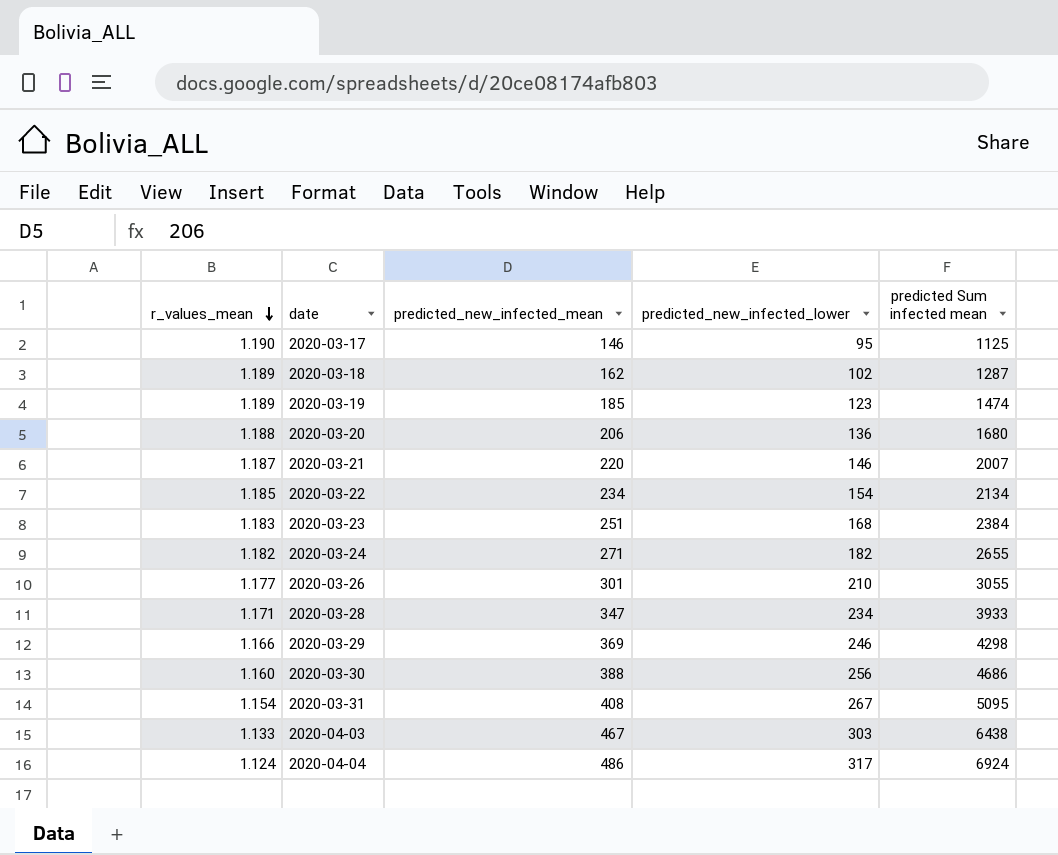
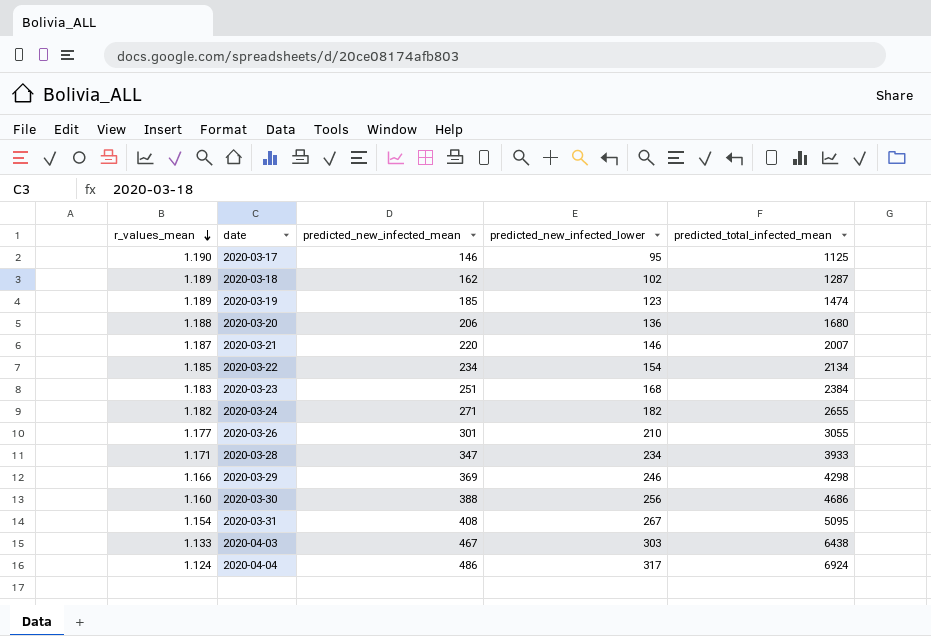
column name: predicted Sum infected mean -> predicted_total_infected_mean

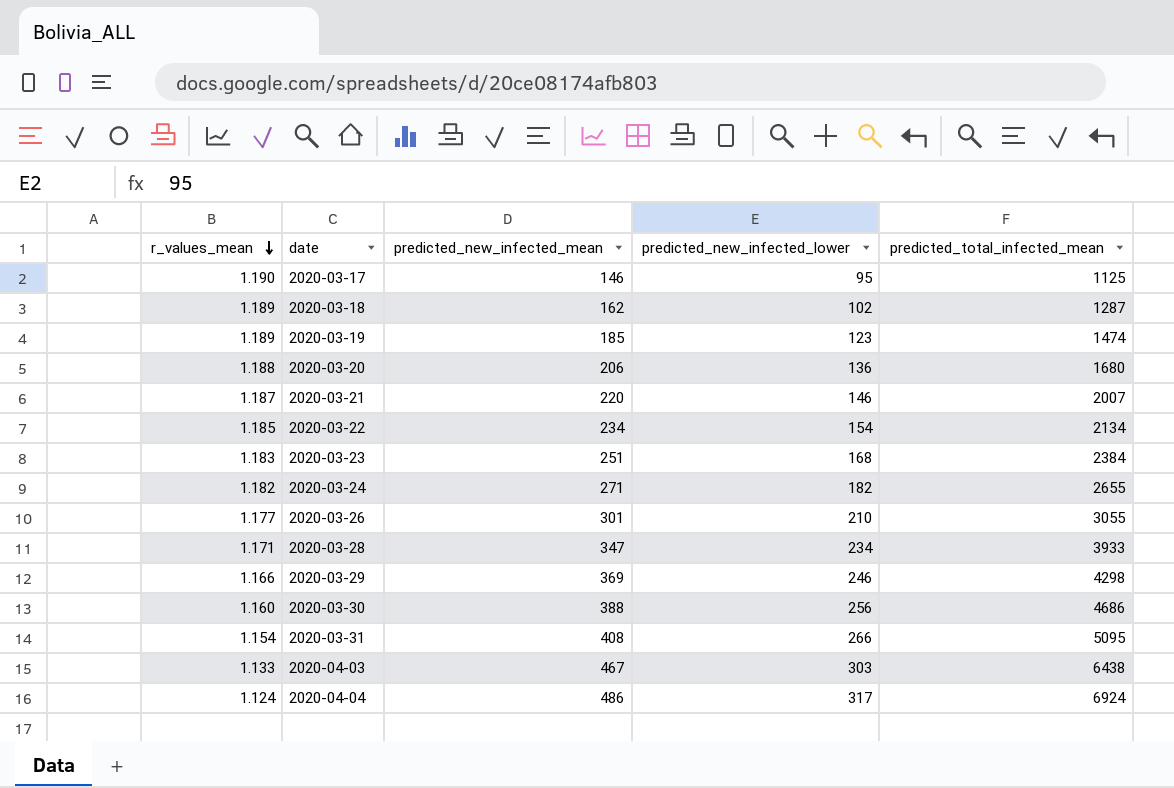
2020-03-31 | predicted_new_infected_lower: 267 -> 266

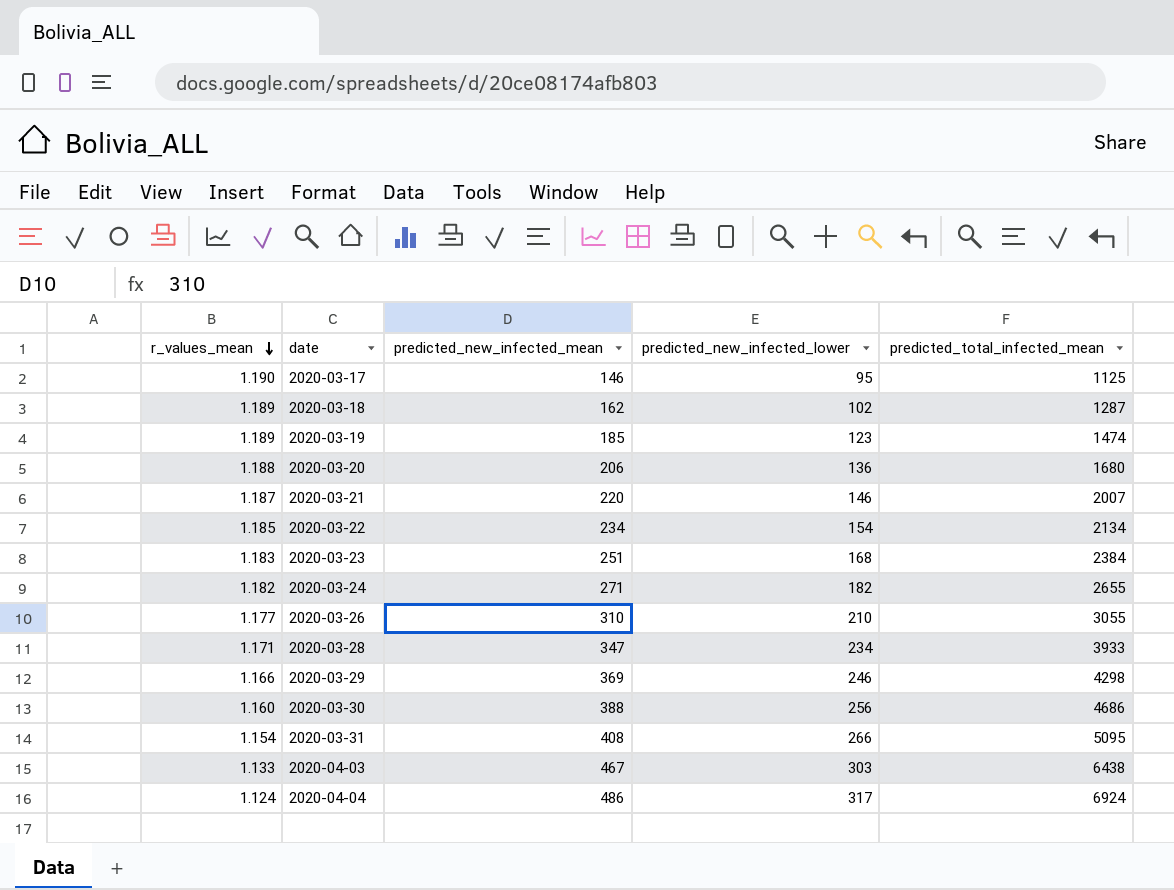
2020-03-26 | predicted_new_infected_mean: 301 -> 310

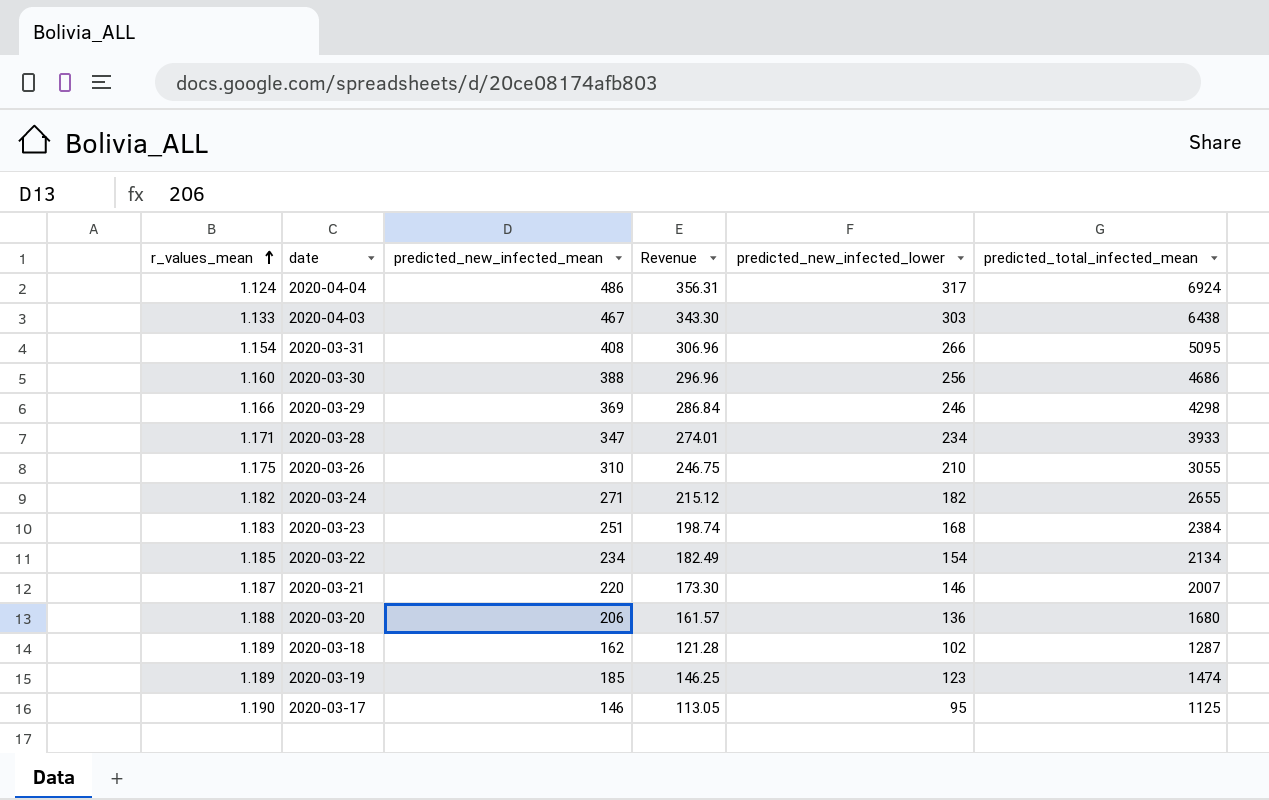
row order: r_values_mean descending -> r_values_mean ascending
column Revenue | formula: none -> [r_values_mean] * [predicted_new_infected_lower]
2020-03-26 | r_values_mean: 1.177 -> 1.175

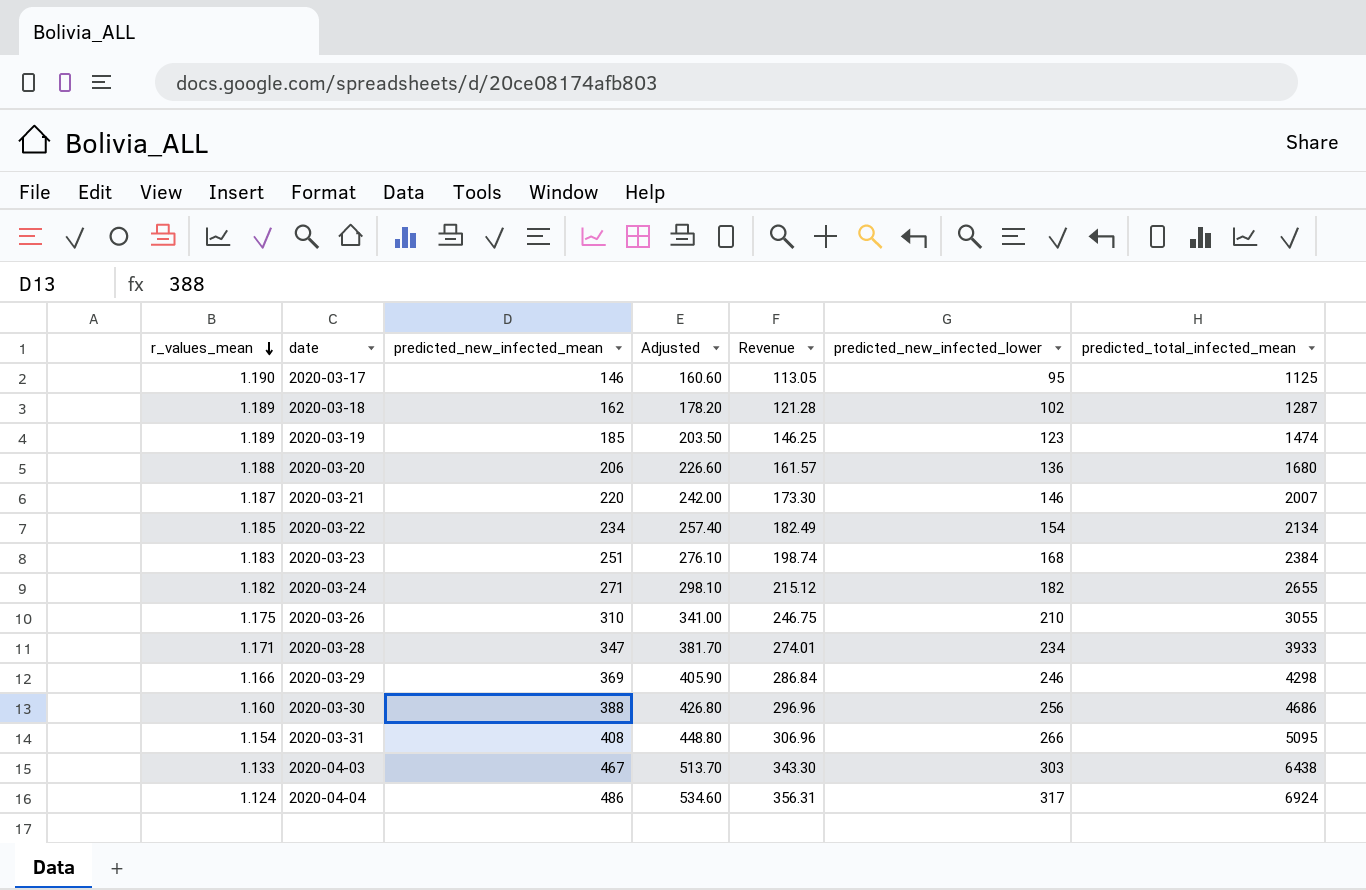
row order: r_values_mean ascending -> r_values_mean descending
column Adjusted | formula: none -> [predicted_new_infected_mean] * 1.1

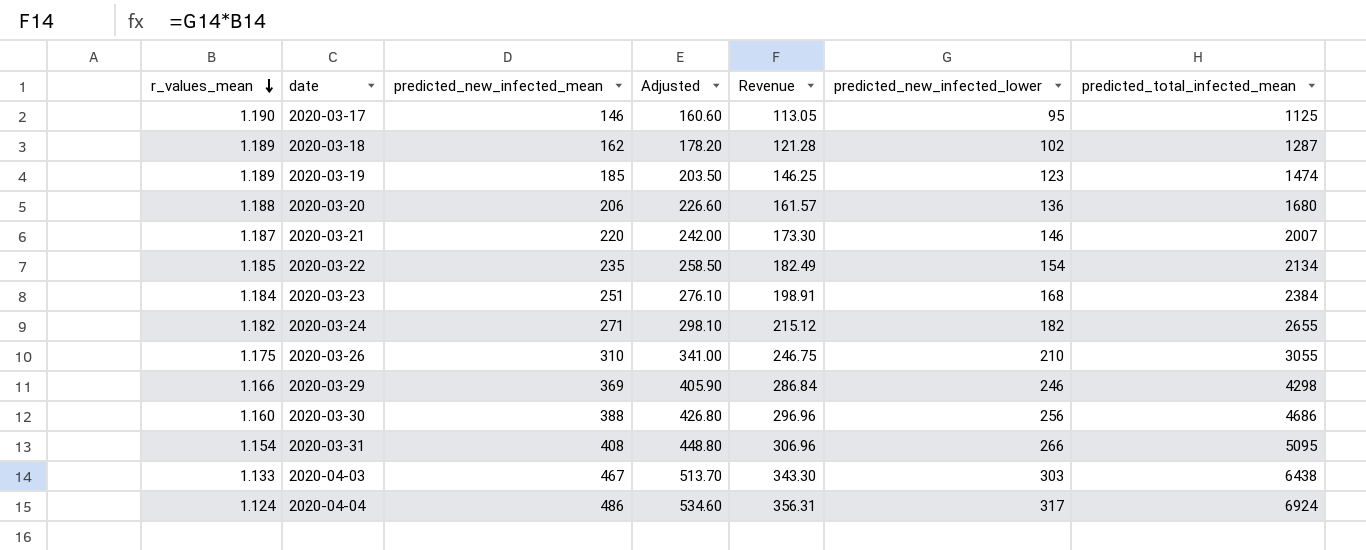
row 2020-03-28: 1.171 | 347 | 381.70 | 274.01 | 234 | 3933 -> none
2020-03-22 | predicted_new_infected_mean: 234 -> 235
2020-03-22 | Adjusted: 257.40 -> 258.50
2020-03-23 | r_values_mean: 1.183 -> 1.184
2020-03-23 | Revenue: 198.74 -> 198.91

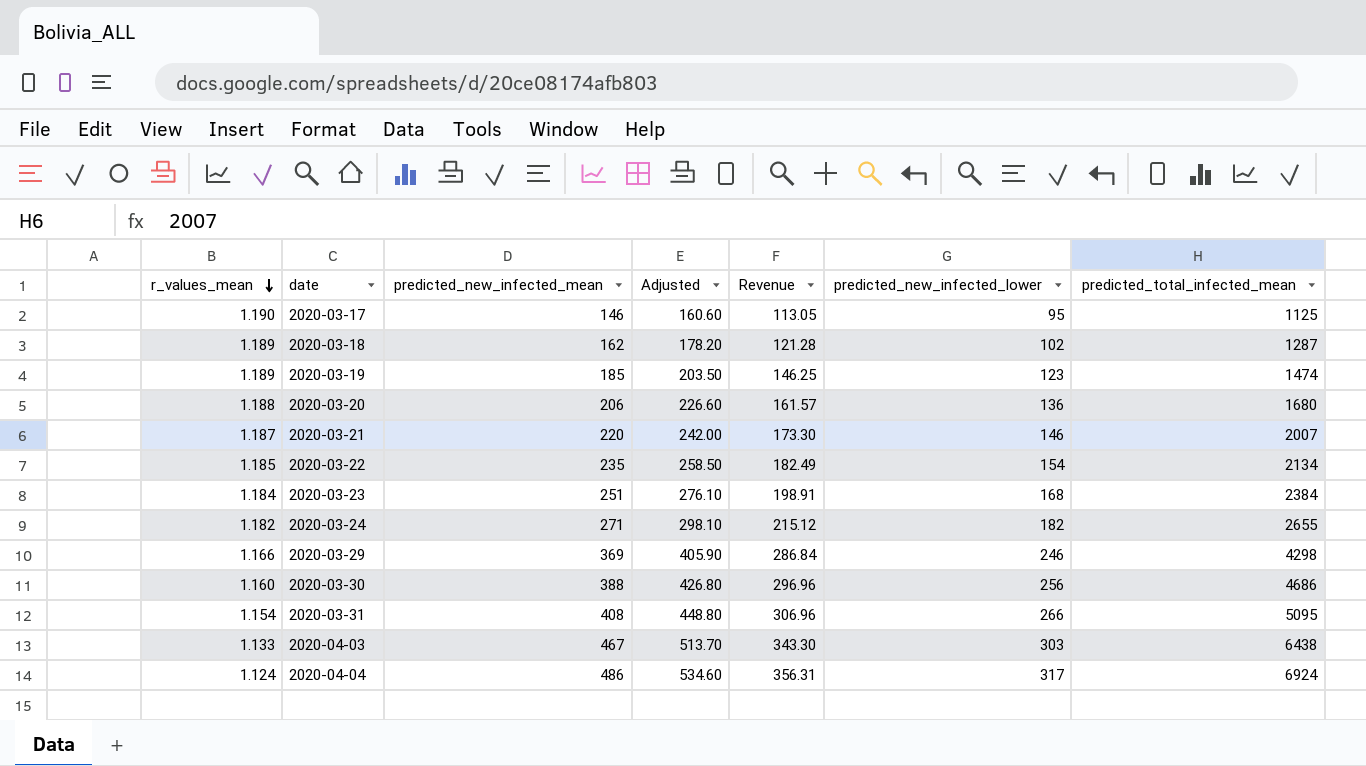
row 2020-03-26: 1.175 | 310 | 341.00 | 246.75 | 210 | 3055 -> none

